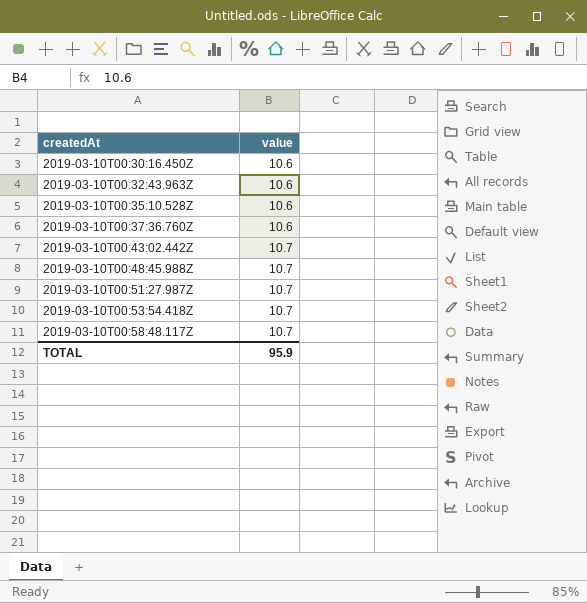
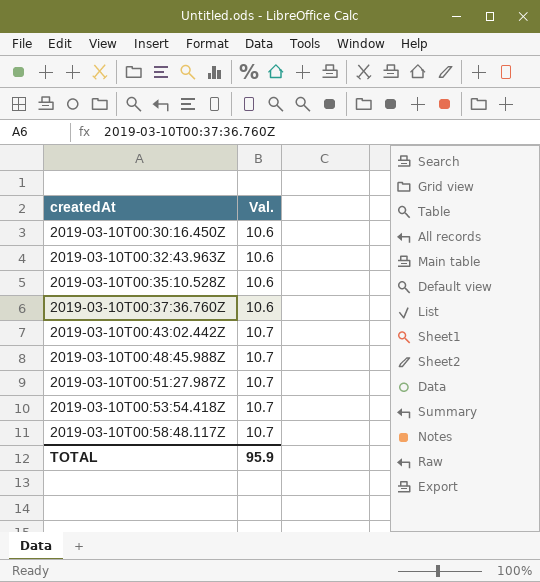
column name: value -> Val.

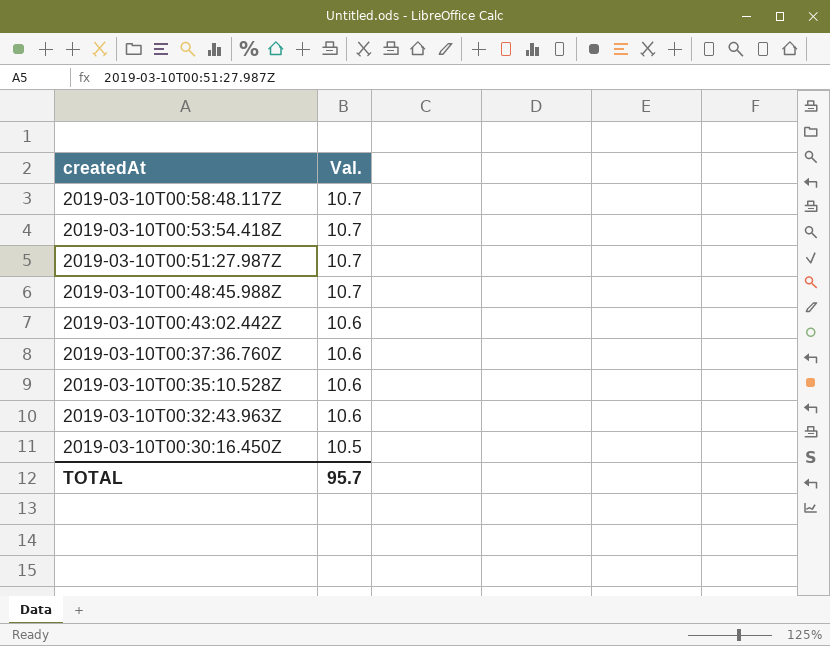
row order: createdAt ascending -> createdAt descending
2019-03-10T00:43:02.442Z | Val.: 10.7 -> 10.6
2019-03-10T00:30:16.450Z | Val.: 10.6 -> 10.5
TOTAL | Val.: 95.9 -> 95.7

